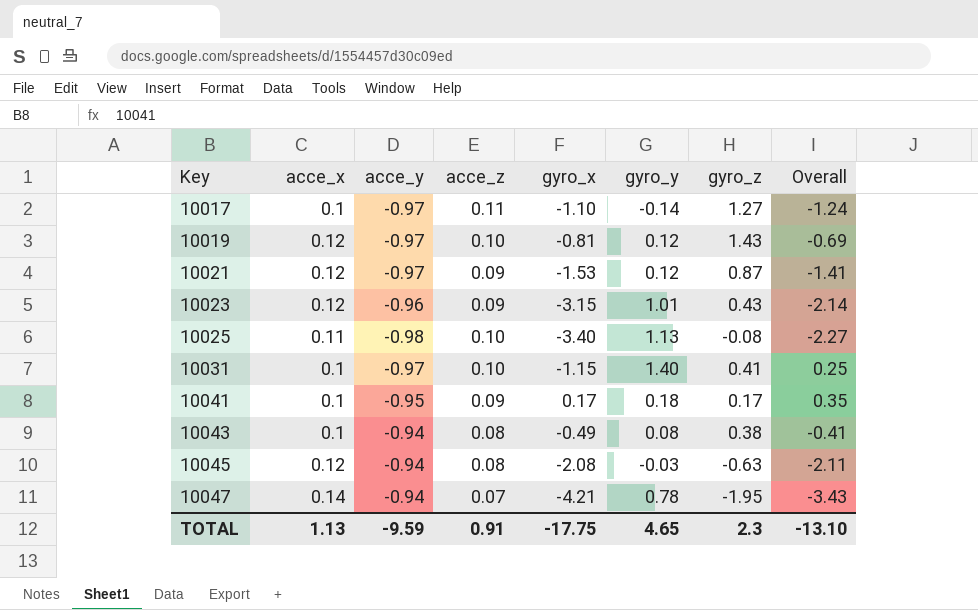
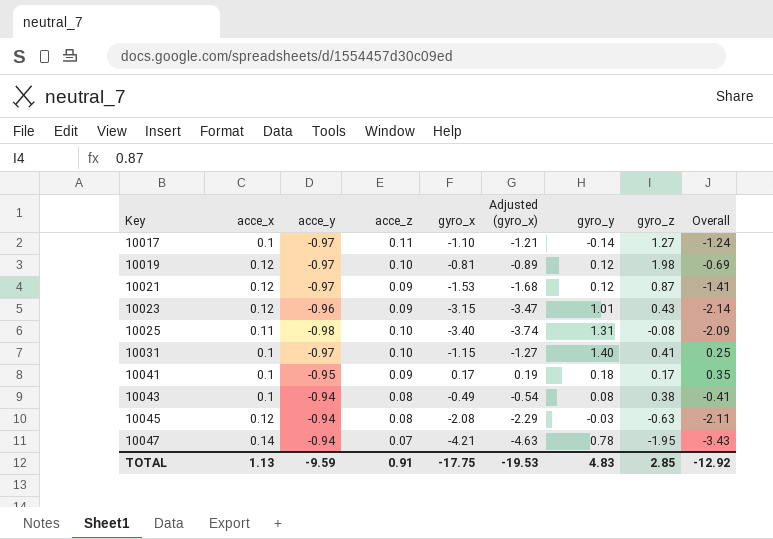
column Adjusted (gyro_x) | formula: none -> [gyro_x] * 1.1
10019 | gyro_z: 1.43 -> 1.98
10025 | gyro_y: 1.13 -> 1.31
10025 | Overall: -2.27 -> -2.09
TOTAL | gyro_y: 4.65 -> 4.83
TOTAL | gyro_z: 2.3 -> 2.85
TOTAL | Overall: -13.10 -> -12.92

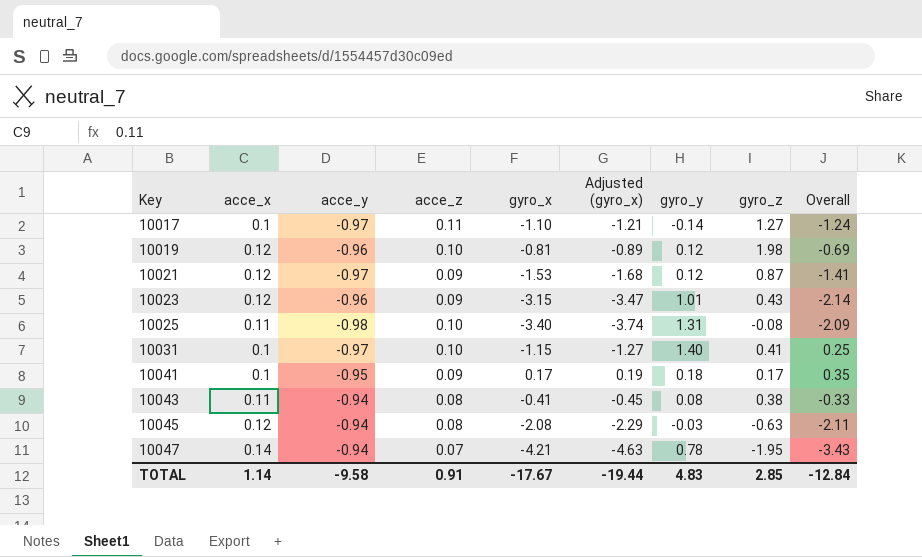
10019 | acce_y: -0.97 -> -0.96
10043 | acce_x: 0.1 -> 0.11
10043 | gyro_x: -0.49 -> -0.41
10043 | Adjusted (gyro_x): -0.54 -> -0.45
10043 | Overall: -0.41 -> -0.33
TOTAL | acce_x: 1.13 -> 1.14
TOTAL | acce_y: -9.59 -> -9.58
TOTAL | gyro_x: -17.75 -> -17.67
TOTAL | Adjusted (gyro_x): -19.53 -> -19.44
TOTAL | Overall: -12.92 -> -12.84

